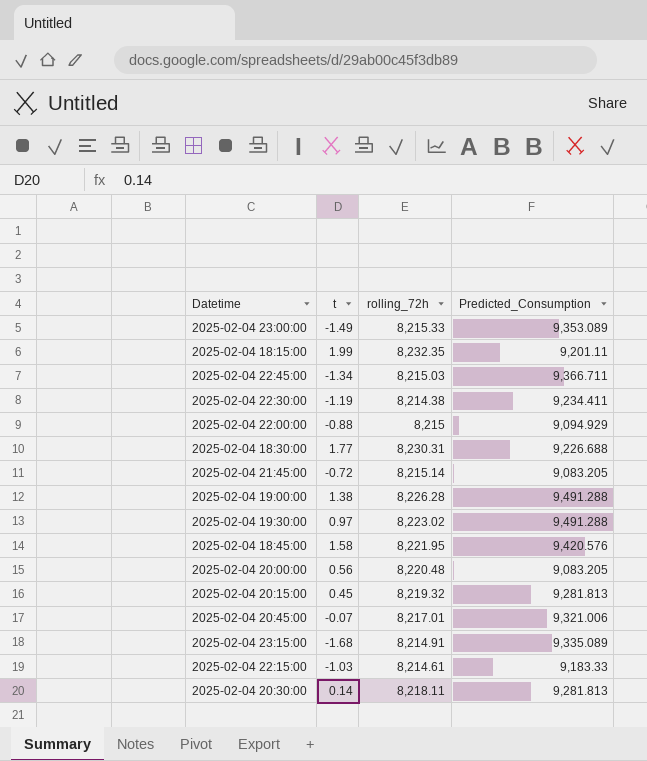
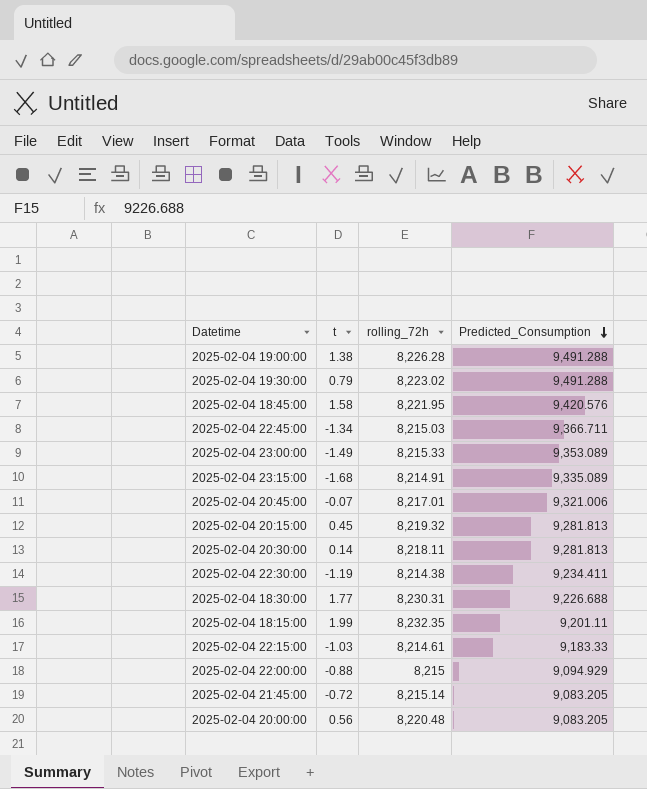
row order: none -> Predicted_Consumption descending
2025-02-04 19:30:00 | t: 0.97 -> 0.79

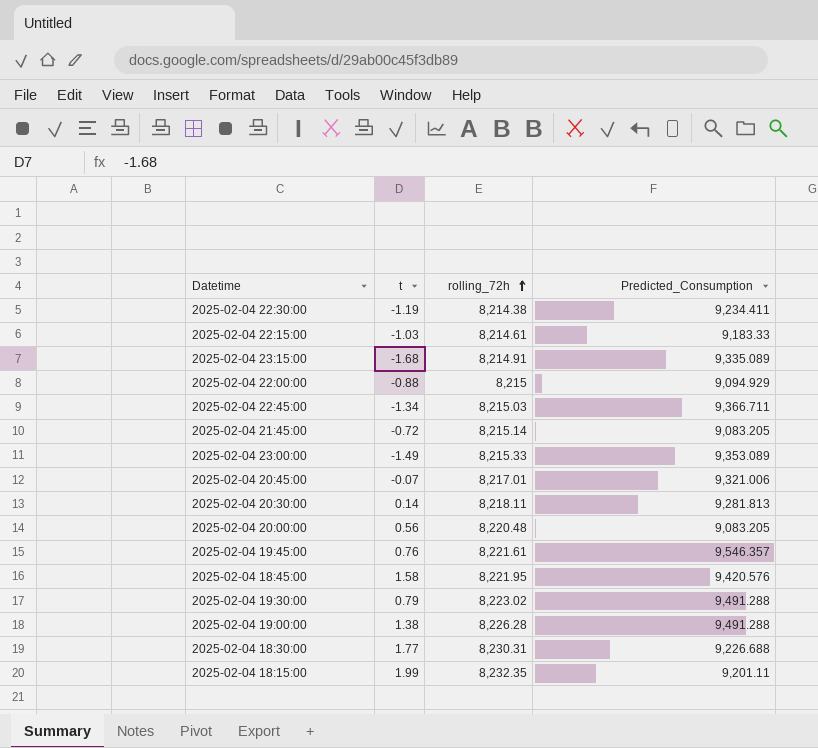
row order: Predicted_Consumption descending -> rolling_72h ascending
row 2025-02-04 20:15:00: 0.45 | 8,219.32 | 9,281.813 -> none
row 2025-02-04 19:45:00: none -> 0.76 | 8,221.61 | 9,546.357

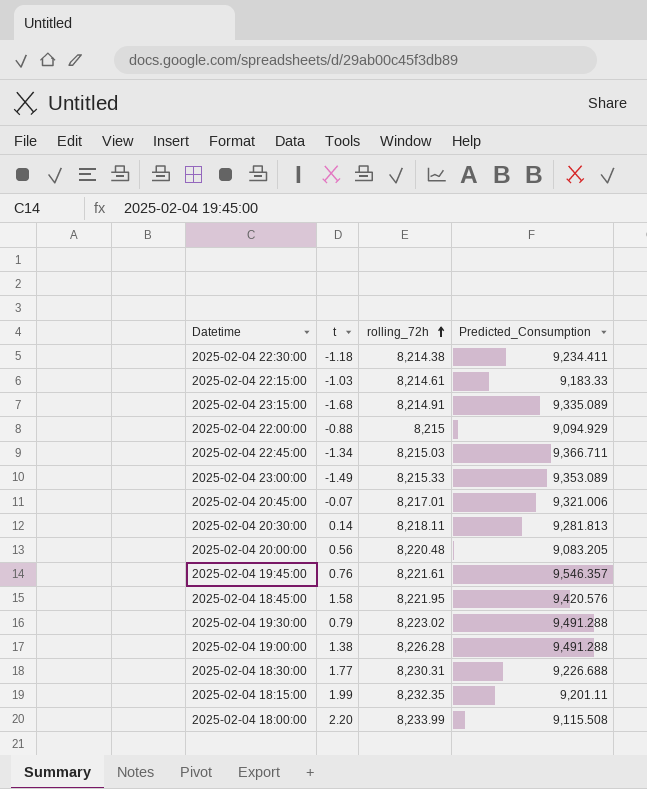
row 2025-02-04 21:45:00: -0.72 | 8,215.14 | 9,083.205 -> none
2025-02-04 22:30:00 | t: -1.19 -> -1.18
row 2025-02-04 18:00:00: none -> 2.20 | 8,233.99 | 9,115.508

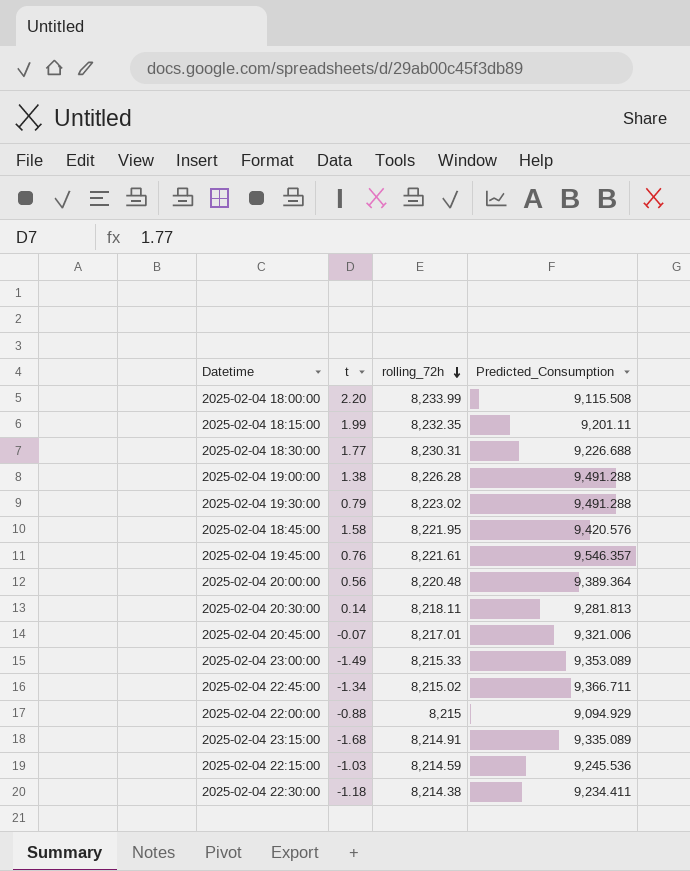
row order: rolling_72h ascending -> rolling_72h descending
2025-02-04 20:00:00 | Predicted_Consumption: 9,083.205 -> 9,389.364
2025-02-04 22:45:00 | rolling_72h: 8,215.03 -> 8,215.02
2025-02-04 22:15:00 | rolling_72h: 8,214.61 -> 8,214.59
2025-02-04 22:15:00 | Predicted_Consumption: 9,183.33 -> 9,245.536

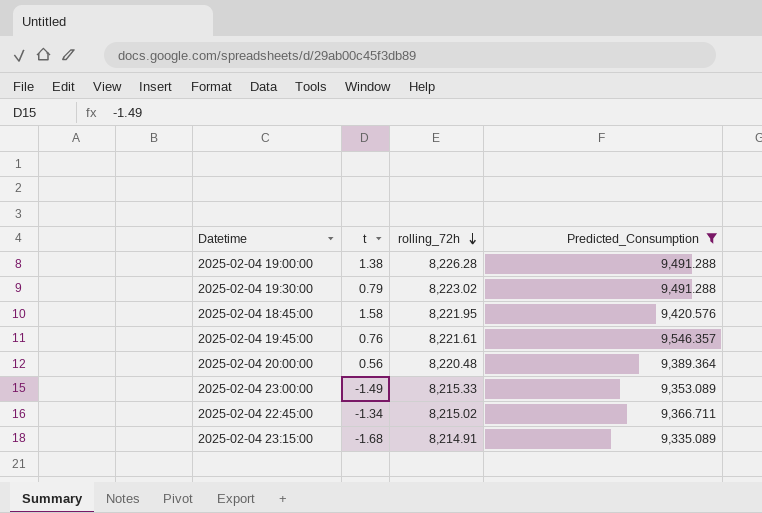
filter: none -> Predicted_Consumption >= 9,335.089

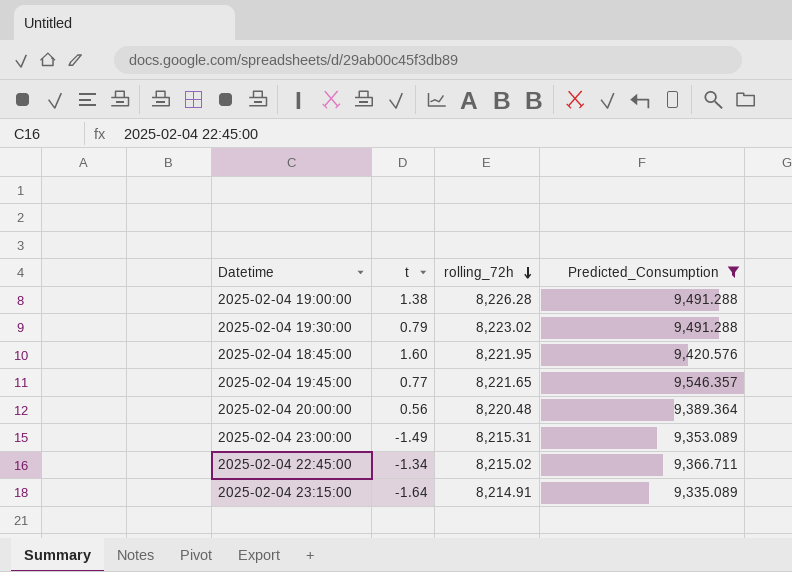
2025-02-04 18:45:00 | t: 1.58 -> 1.60
2025-02-04 19:45:00 | t: 0.76 -> 0.77
2025-02-04 19:45:00 | rolling_72h: 8,221.61 -> 8,221.65
2025-02-04 23:00:00 | rolling_72h: 8,215.33 -> 8,215.31
2025-02-04 23:15:00 | t: -1.68 -> -1.64

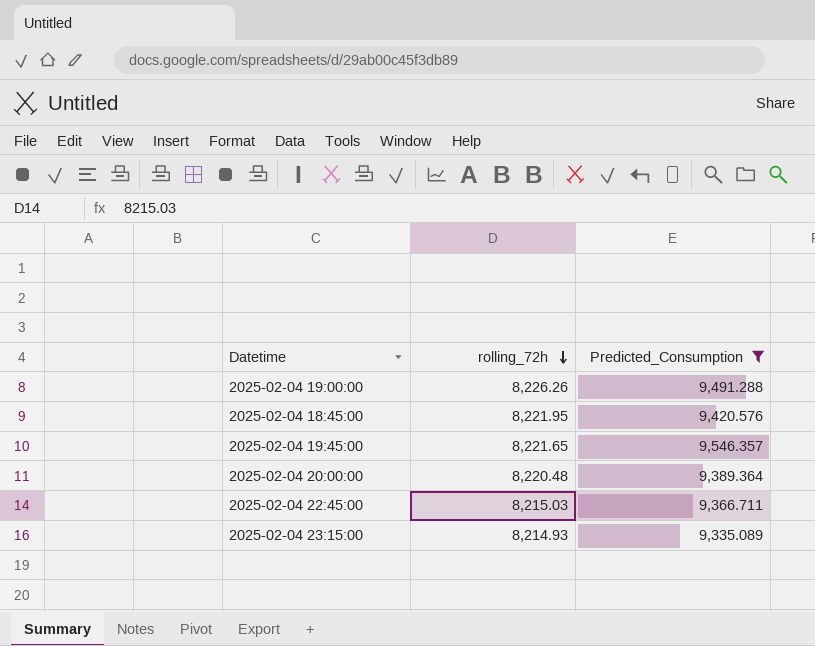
column t | position: 2 -> none
row 2025-02-04 19:30:00: 0.79 | 8,223.02 | 9,491.288 -> none
row 2025-02-04 23:00:00: -1.49 | 8,215.31 | 9,353.089 -> none
2025-02-04 19:00:00 | rolling_72h: 8,226.28 -> 8,226.26
2025-02-04 22:45:00 | rolling_72h: 8,215.02 -> 8,215.03
2025-02-04 23:15:00 | rolling_72h: 8,214.91 -> 8,214.93

